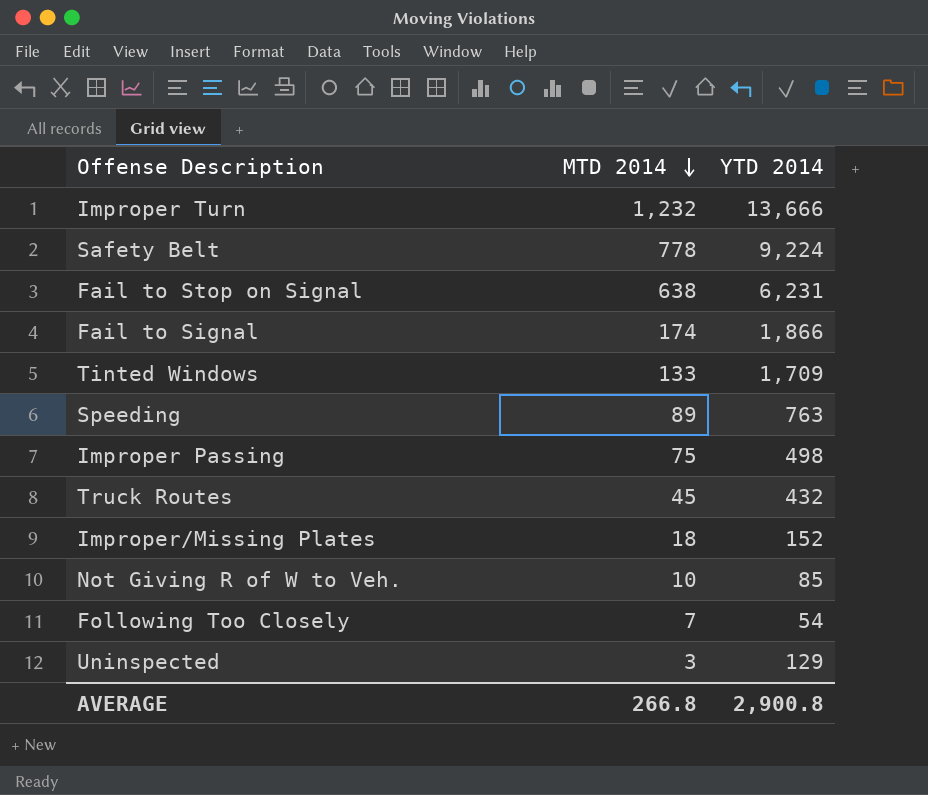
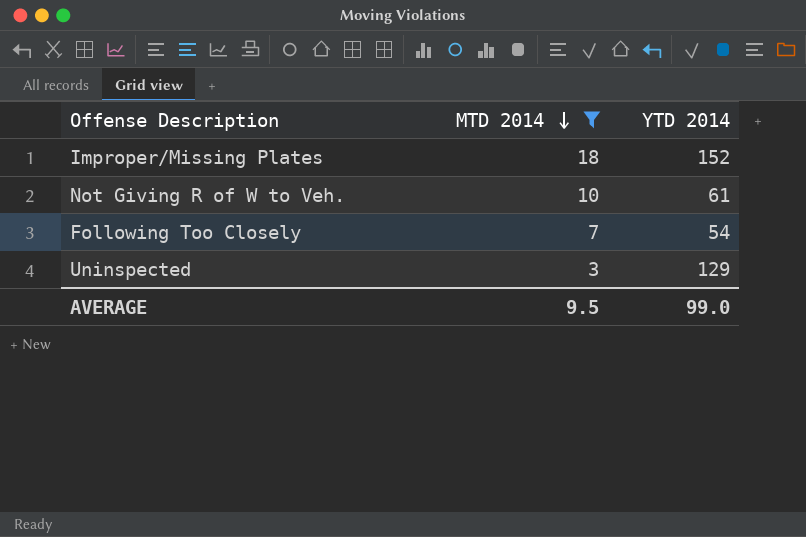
filter: none -> MTD 2014 <= 18
Not Giving R of W to Veh. | YTD 2014: 85 -> 61
AVERAGE | MTD 2014: 266.8 -> 9.5
AVERAGE | YTD 2014: 2,900.8 -> 99.0

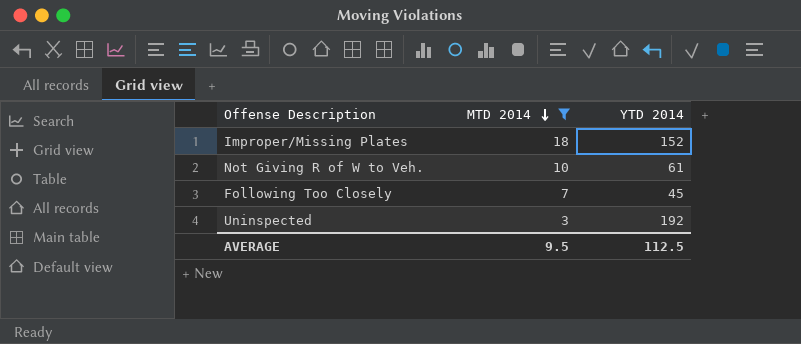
Following Too Closely | YTD 2014: 54 -> 45
Uninspected | YTD 2014: 129 -> 192
AVERAGE | YTD 2014: 99.0 -> 112.5

